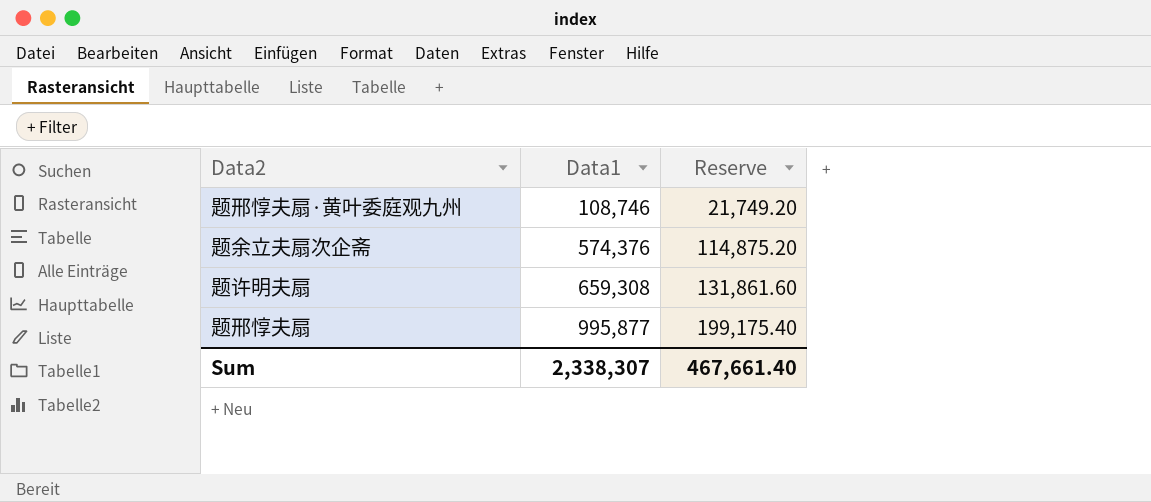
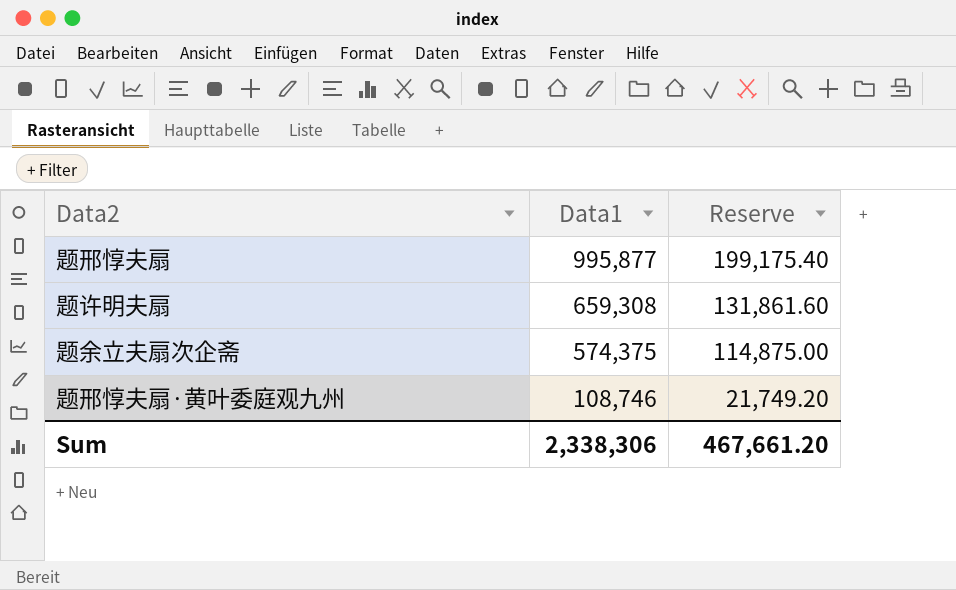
row order: Data1 ascending -> Data1 descending
题余立夫扇次企斋 | Data1: 574,376 -> 574,375
题余立夫扇次企斋 | Reserve: 114,875.20 -> 114,875.00
Sum | Data1: 2,338,307 -> 2,338,306
Sum | Reserve: 467,661.40 -> 467,661.20

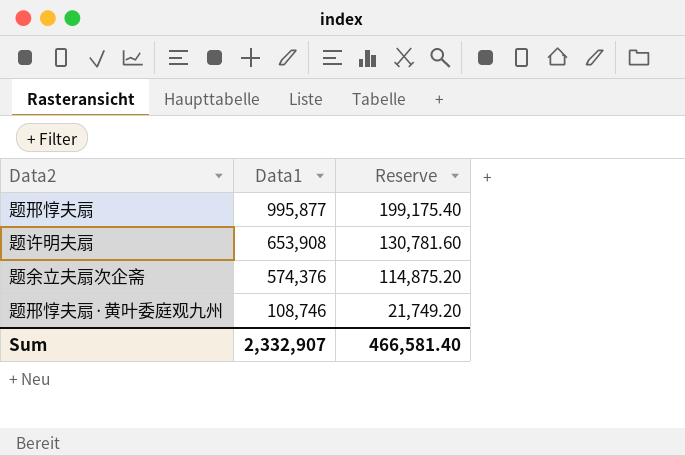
题许明夫扇 | Data1: 659,308 -> 653,908
题许明夫扇 | Reserve: 131,861.60 -> 130,781.60
题余立夫扇次企斋 | Data1: 574,375 -> 574,376
题余立夫扇次企斋 | Reserve: 114,875.00 -> 114,875.20
Sum | Data1: 2,338,306 -> 2,332,907
Sum | Reserve: 467,661.20 -> 466,581.40

